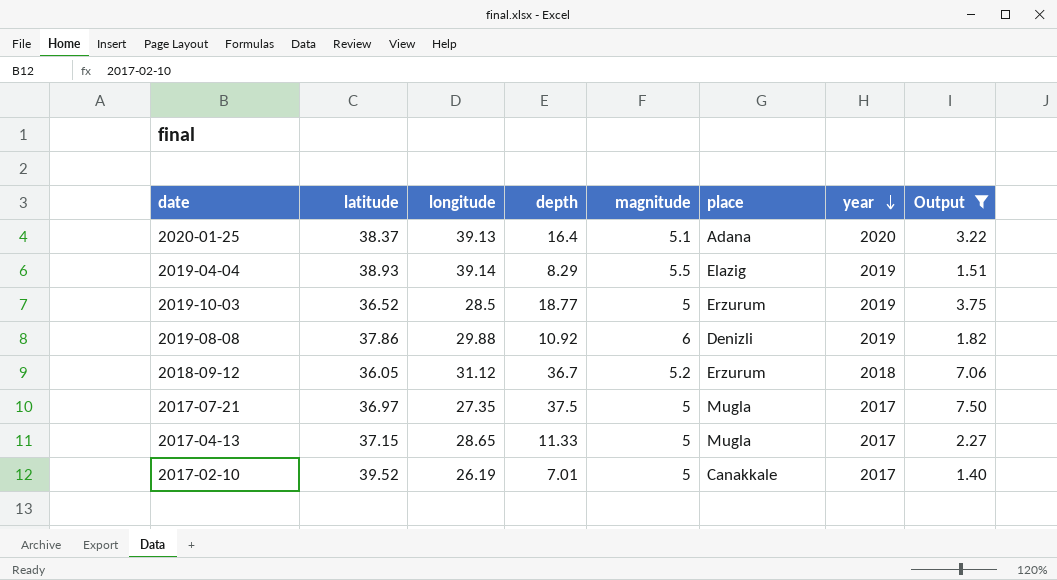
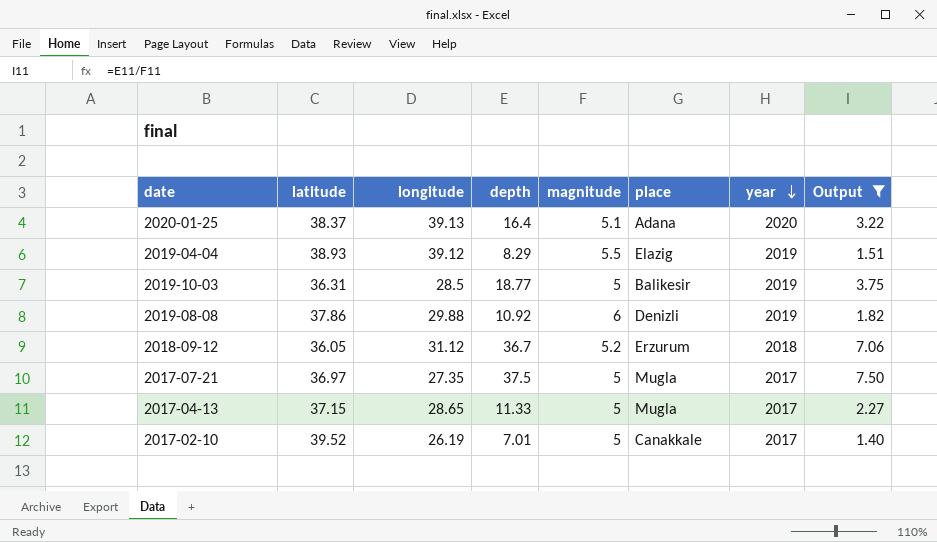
2019-04-04 | longitude: 39.14 -> 39.12
2019-10-03 | latitude: 36.52 -> 36.31
2019-10-03 | place: Erzurum -> Balikesir

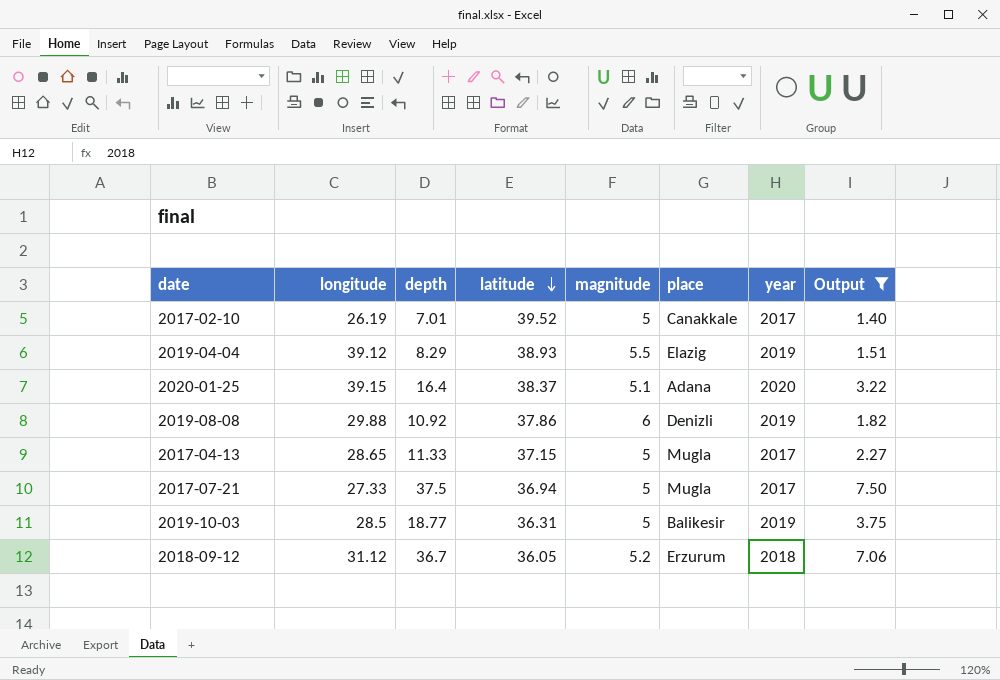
row order: year descending -> latitude descending
column latitude | position: 2 -> 4
2020-01-25 | longitude: 39.13 -> 39.15
2017-07-21 | longitude: 27.35 -> 27.33
2017-07-21 | latitude: 36.97 -> 36.94

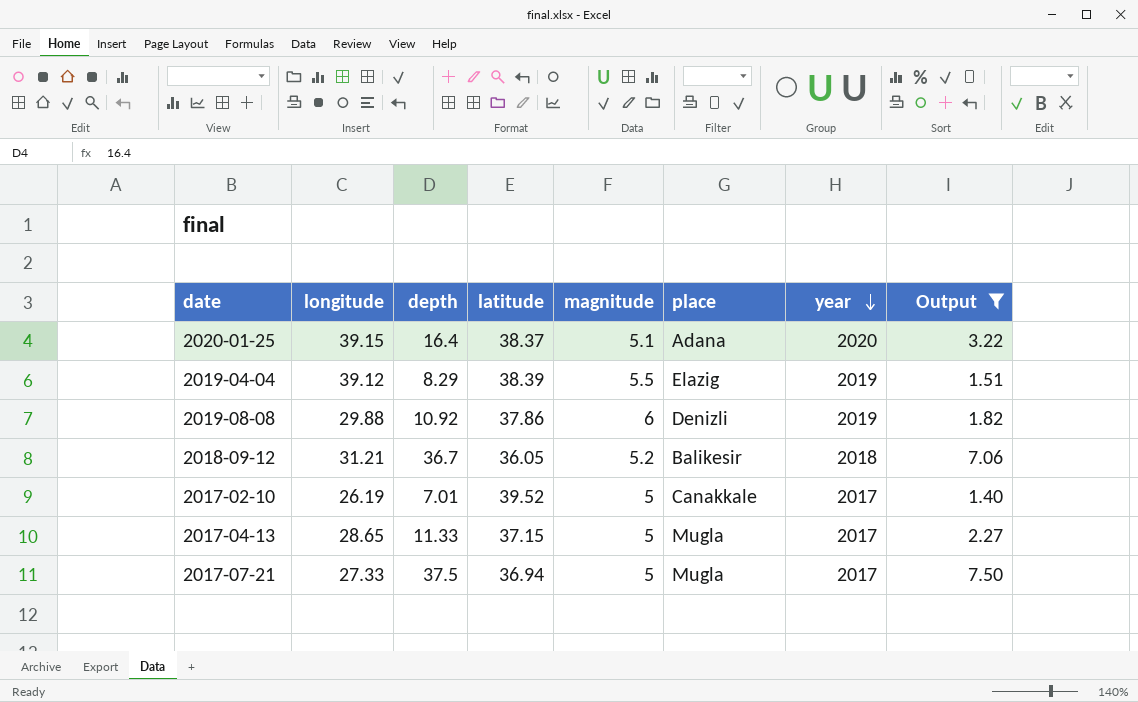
row order: latitude descending -> year descending
row 2019-10-03: 28.5 | 18.77 | 36.31 | 5 | Balikesir | 2019 | 3.75 -> none
2019-04-04 | latitude: 38.93 -> 38.39
2018-09-12 | longitude: 31.12 -> 31.21
2018-09-12 | place: Erzurum -> Balikesir

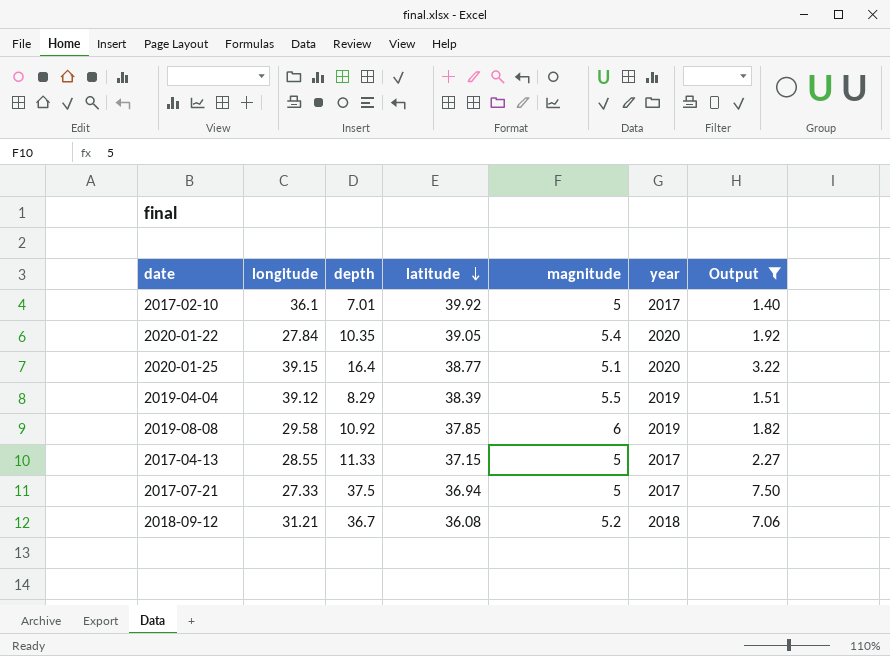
row order: year descending -> latitude descending
column place | position: 6 -> none
2017-02-10 | longitude: 26.19 -> 36.1
2017-02-10 | latitude: 39.52 -> 39.92
row 2020-01-22: none -> 27.84 | 10.35 | 39.05 | 5.4 | 2020 | 1.92
2020-01-25 | latitude: 38.37 -> 38.77
2019-08-08 | longitude: 29.88 -> 29.58
2019-08-08 | latitude: 37.86 -> 37.85
2017-04-13 | longitude: 28.65 -> 28.55
2018-09-12 | latitude: 36.05 -> 36.08

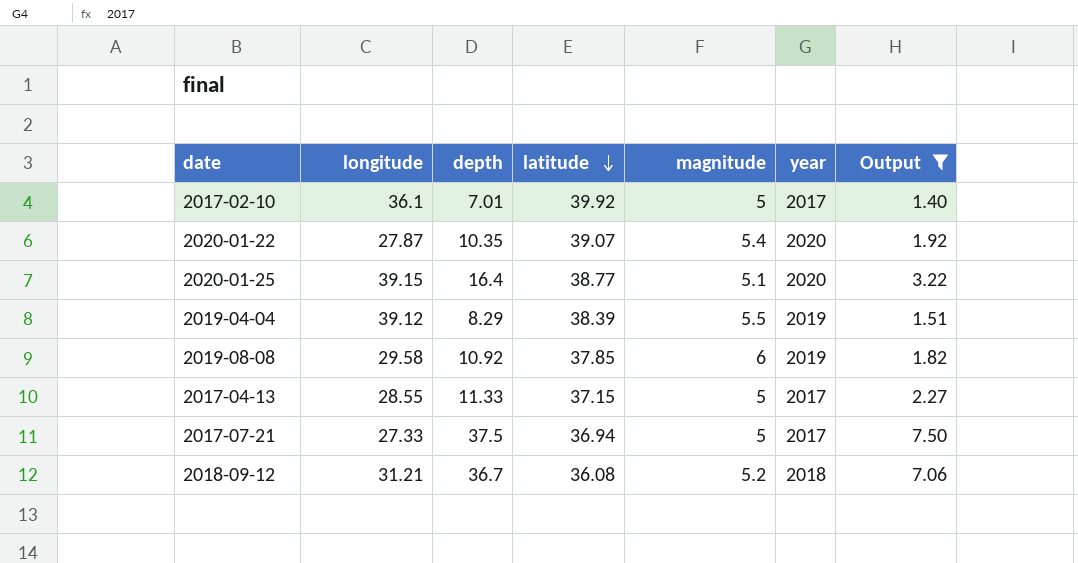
2020-01-22 | longitude: 27.84 -> 27.87
2020-01-22 | latitude: 39.05 -> 39.07

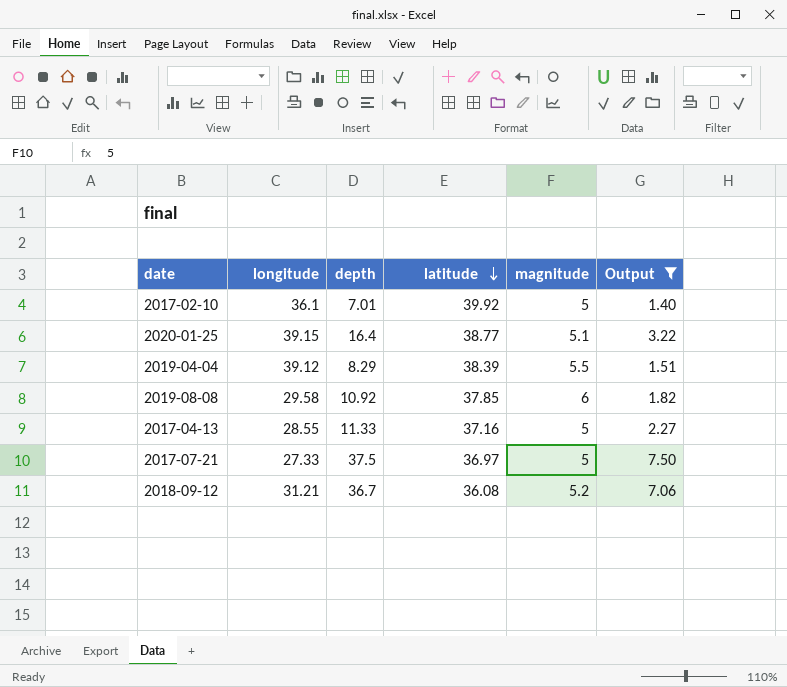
column year | position: 6 -> none
row 2020-01-22: 27.87 | 10.35 | 39.07 | 5.4 | 2020 | 1.92 -> none
2017-04-13 | latitude: 37.15 -> 37.16
2017-07-21 | latitude: 36.94 -> 36.97

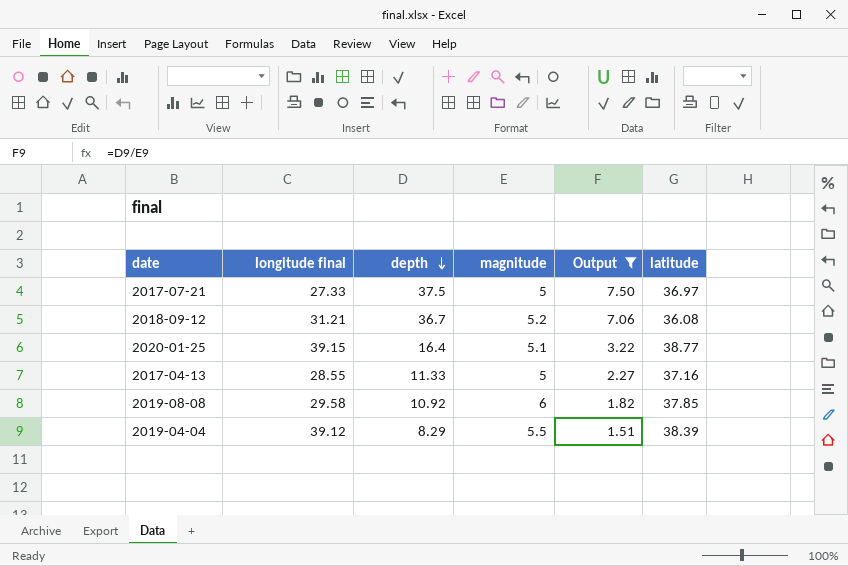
row order: latitude descending -> depth descending
column name: longitude -> longitude final
column latitude | position: 4 -> 6
row 2017-02-10: 36.1 | 7.01 | 39.92 | 5 | 1.40 -> none

